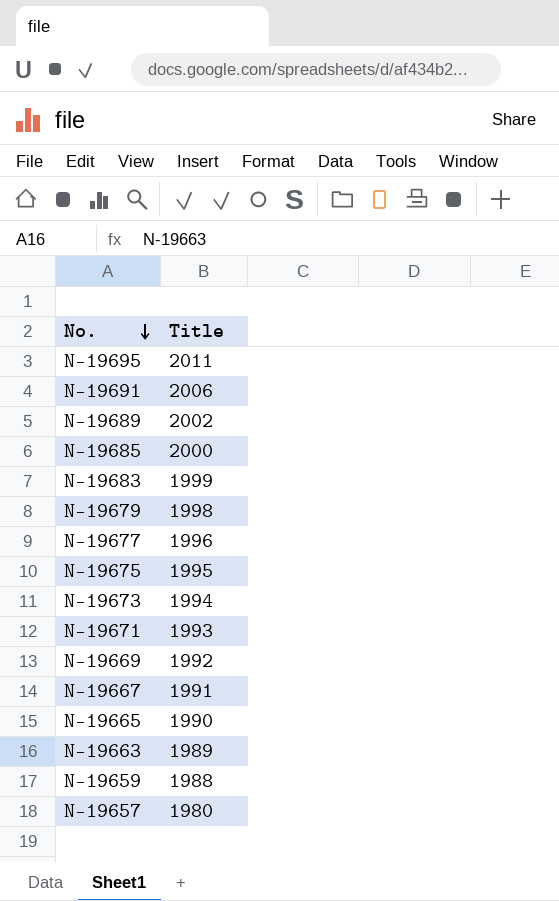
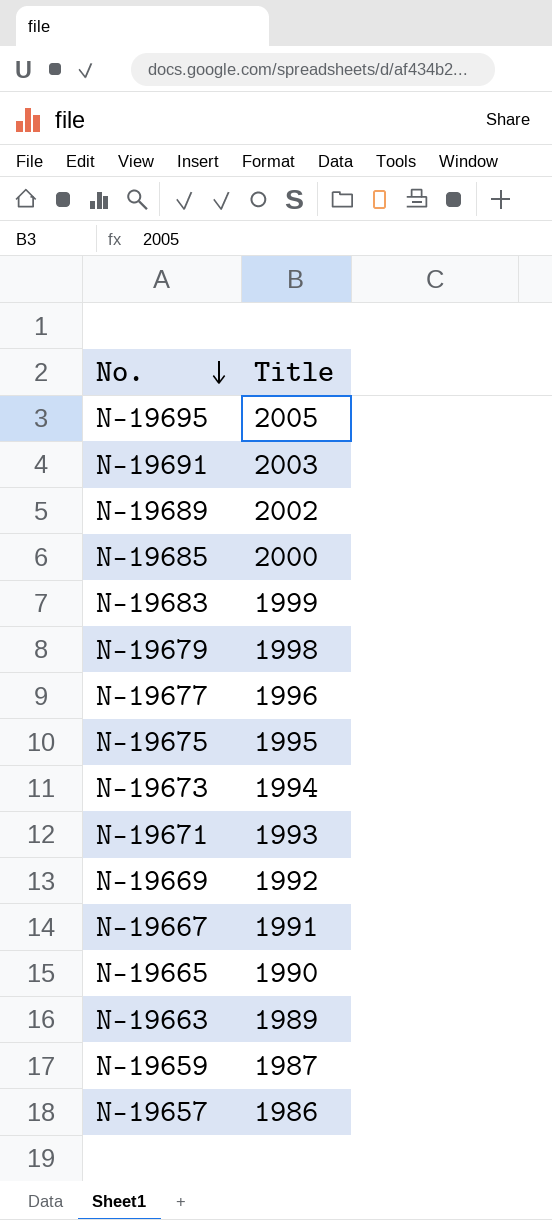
N-19695 | Title: 2011 -> 2005
N-19691 | Title: 2006 -> 2003
N-19659 | Title: 1988 -> 1987
N-19657 | Title: 1980 -> 1986

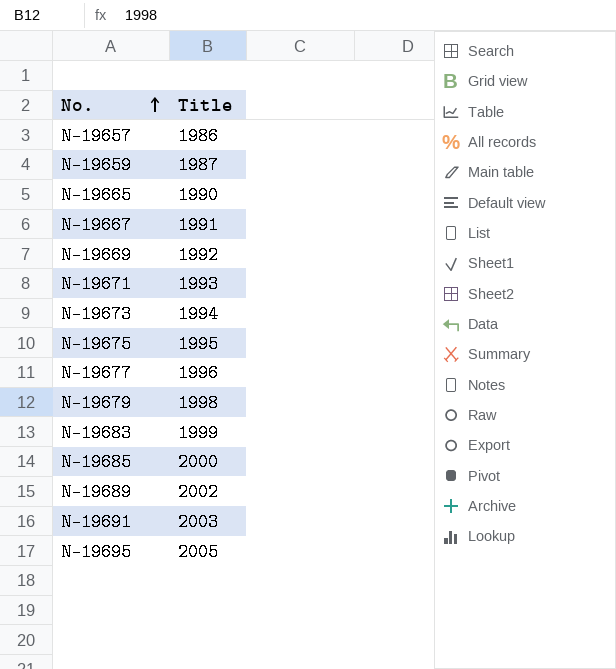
row order: No. descending -> No. ascending
row N-19663: 1989 -> none

